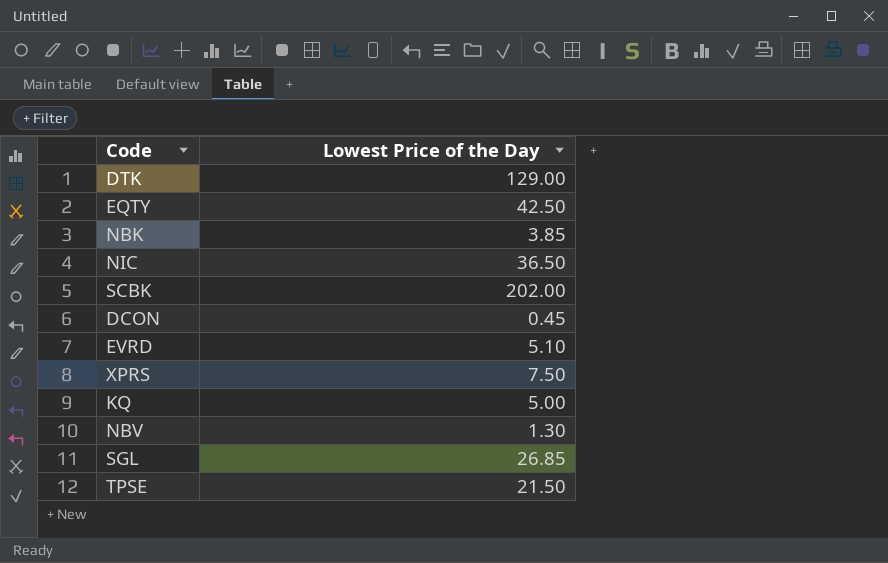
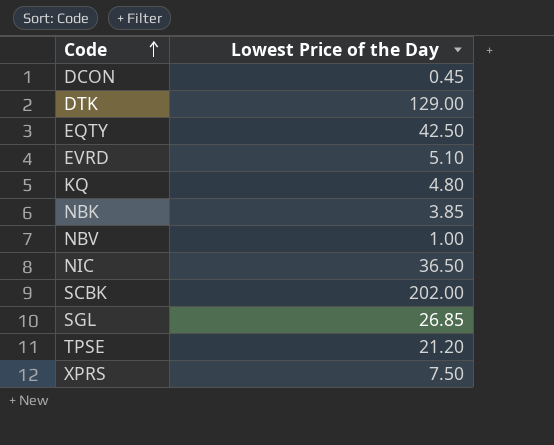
row order: none -> Code ascending
KQ | Lowest Price of the Day: 5.00 -> 4.80
NBV | Lowest Price of the Day: 1.30 -> 1.00
TPSE | Lowest Price of the Day: 21.50 -> 21.20

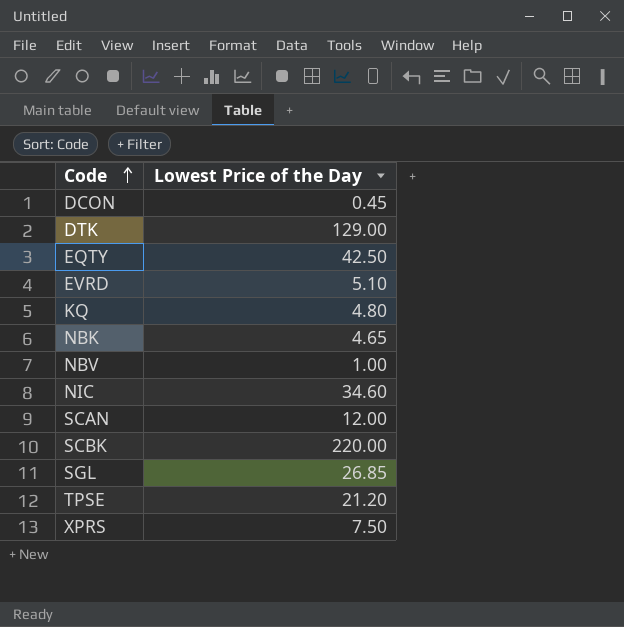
NBK | Lowest Price of the Day: 3.85 -> 4.65
NIC | Lowest Price of the Day: 36.50 -> 34.60
row SCAN: none -> 12.00
SCBK | Lowest Price of the Day: 202.00 -> 220.00

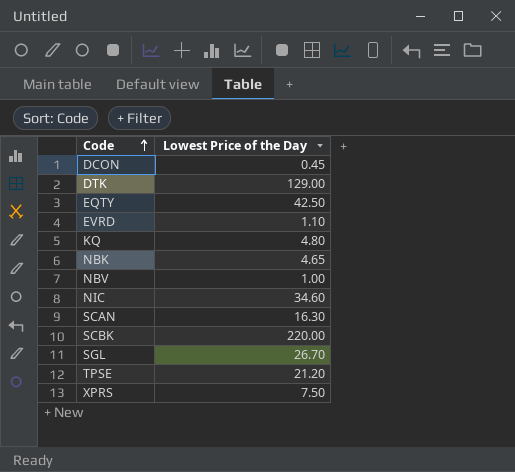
EVRD | Lowest Price of the Day: 5.10 -> 1.10
SCAN | Lowest Price of the Day: 12.00 -> 16.30
SGL | Lowest Price of the Day: 26.85 -> 26.70

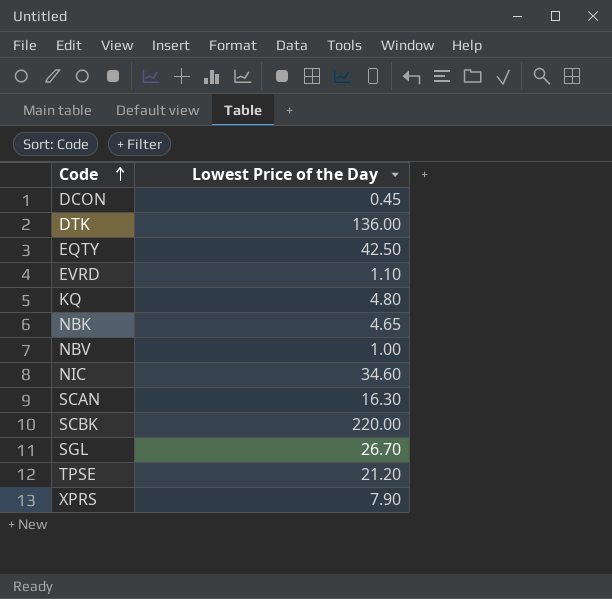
DTK | Lowest Price of the Day: 129.00 -> 136.00
XPRS | Lowest Price of the Day: 7.50 -> 7.90

